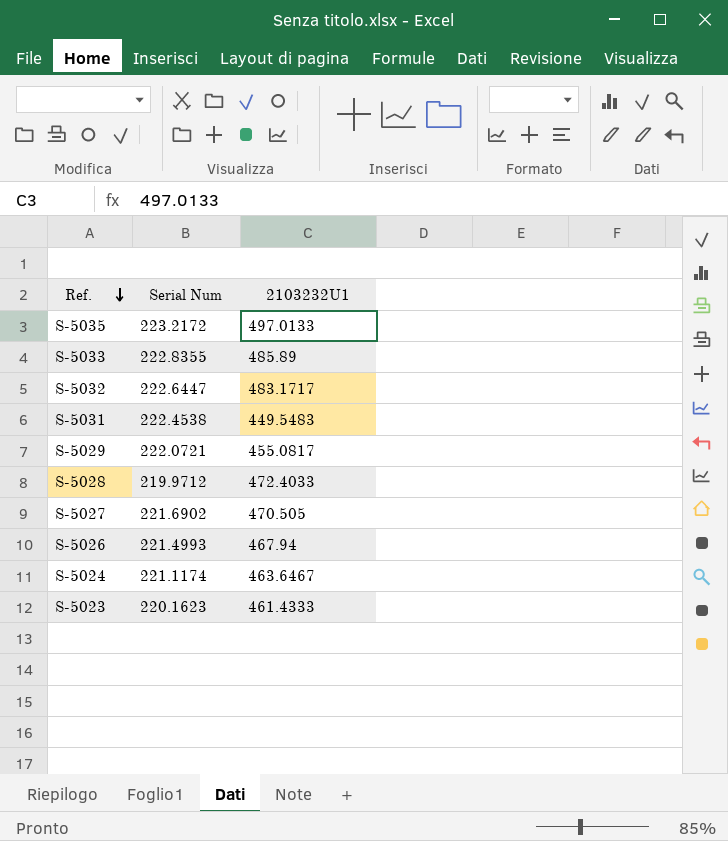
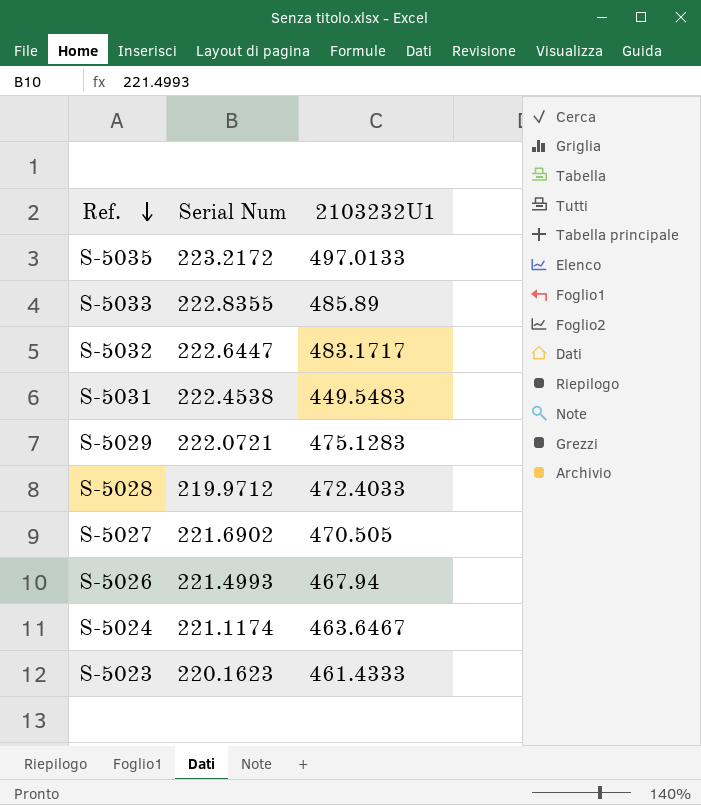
S-5029 | 2103232U1: 455.0817 -> 475.1283

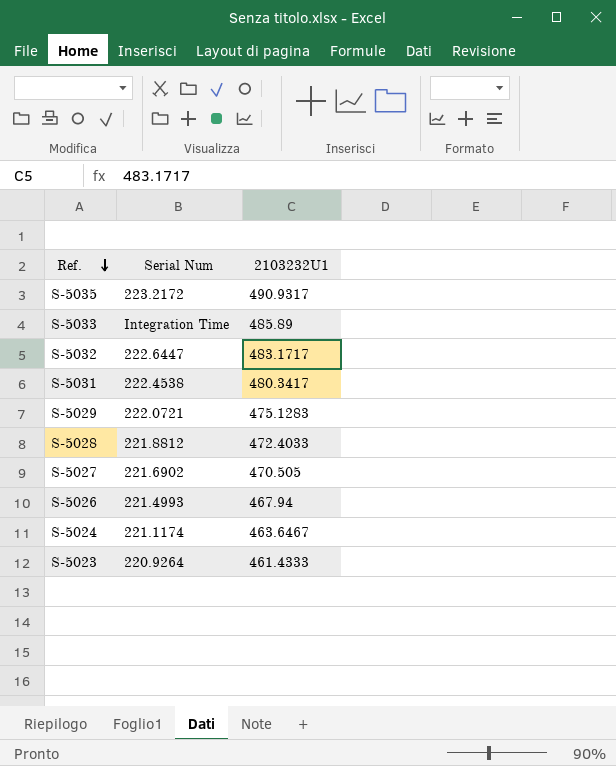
S-5035 | 2103232U1: 497.0133 -> 490.9317
S-5033 | Serial Num: 222.8355 -> Integration Time
S-5031 | 2103232U1: 449.5483 -> 480.3417
S-5028 | Serial Num: 219.9712 -> 221.8812
S-5023 | Serial Num: 220.1623 -> 220.9264

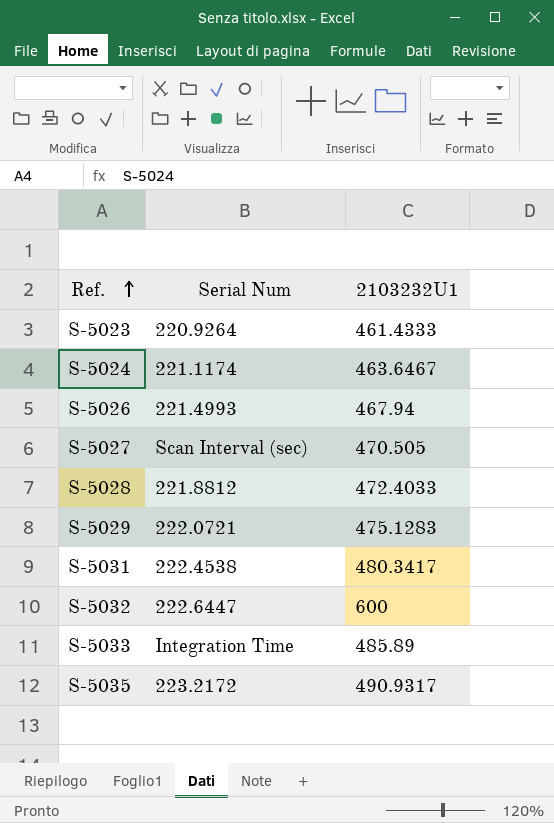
row order: Ref. descending -> Ref. ascending
S-5027 | Serial Num: 221.6902 -> Scan Interval (sec)
S-5032 | 2103232U1: 483.1717 -> 600

